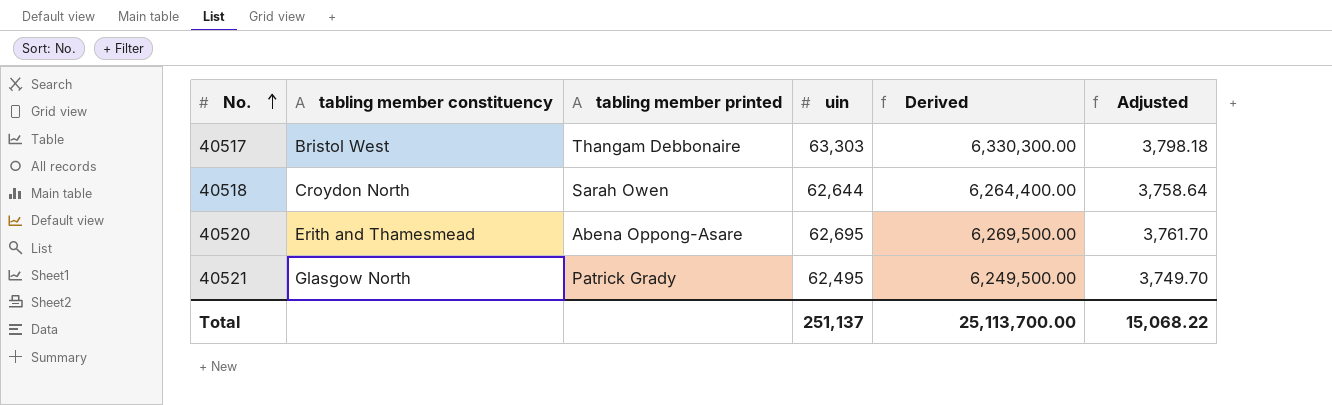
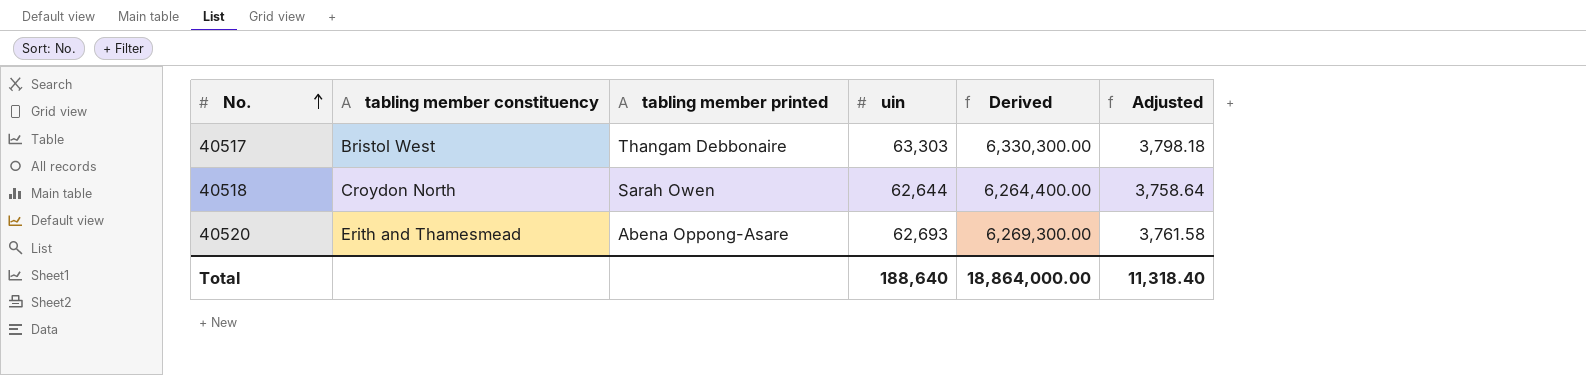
row 40521: Glasgow North | Patrick Grady | 62,495 | 6,249,500.00 | 3,749.70 -> none
40520 | uin: 62,695 -> 62,693
40520 | Derived: 6,269,500.00 -> 6,269,300.00
40520 | Adjusted: 3,761.70 -> 3,761.58
Total | uin: 251,137 -> 188,640
Total | Derived: 25,113,700.00 -> 18,864,000.00
Total | Adjusted: 15,068.22 -> 11,318.40

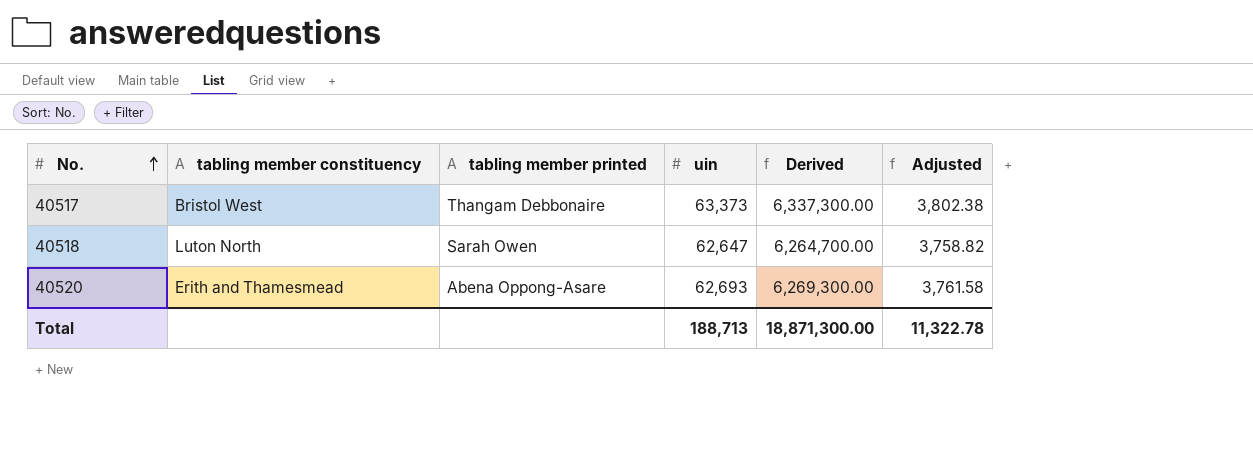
40517 | uin: 63,303 -> 63,373
40517 | Derived: 6,330,300.00 -> 6,337,300.00
40517 | Adjusted: 3,798.18 -> 3,802.38
40518 | tabling member constituency: Croydon North -> Luton North
40518 | uin: 62,644 -> 62,647
40518 | Derived: 6,264,400.00 -> 6,264,700.00
40518 | Adjusted: 3,758.64 -> 3,758.82
Total | uin: 188,640 -> 188,713
Total | Derived: 18,864,000.00 -> 18,871,300.00
Total | Adjusted: 11,318.40 -> 11,322.78

